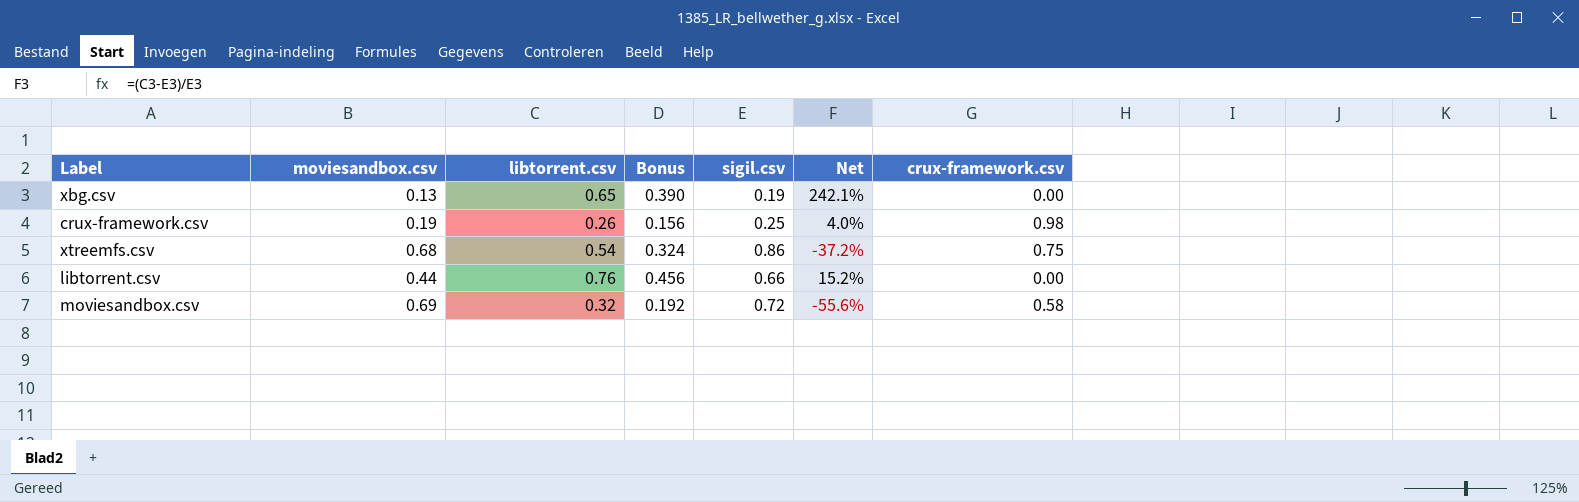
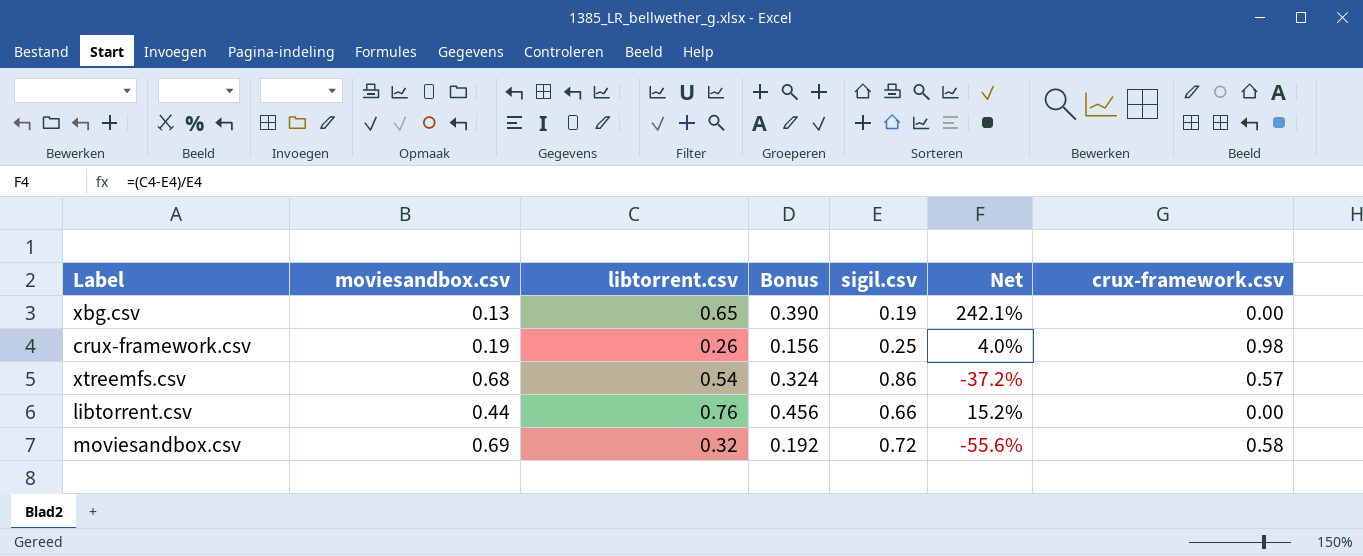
xtreemfs.csv | crux-framework.csv: 0.75 -> 0.57

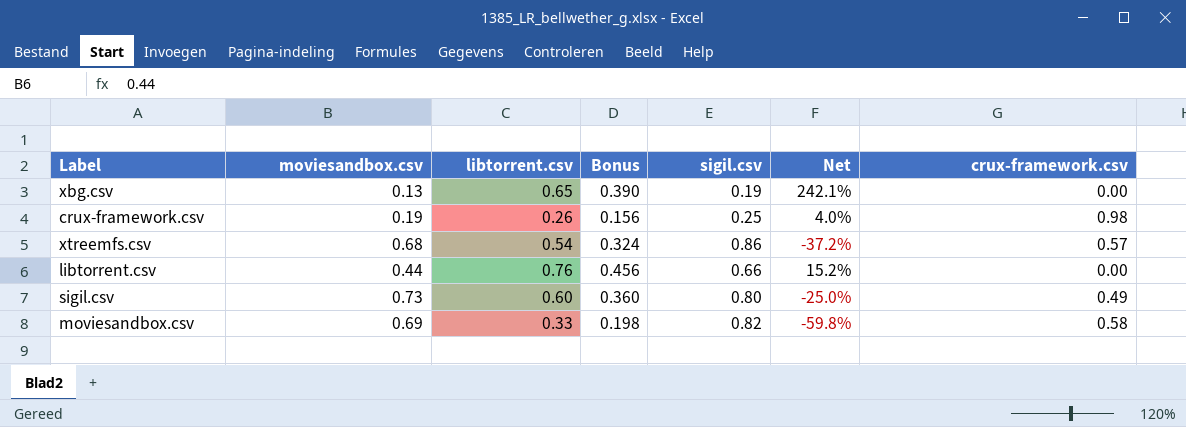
row sigil.csv: none -> 0.73 | 0.60 | 0.360 | 0.80 | -25.0% | 0.49
moviesandbox.csv | libtorrent.csv: 0.32 -> 0.33
moviesandbox.csv | Bonus: 0.192 -> 0.198
moviesandbox.csv | sigil.csv: 0.72 -> 0.82
moviesandbox.csv | Net: -55.6% -> -59.8%

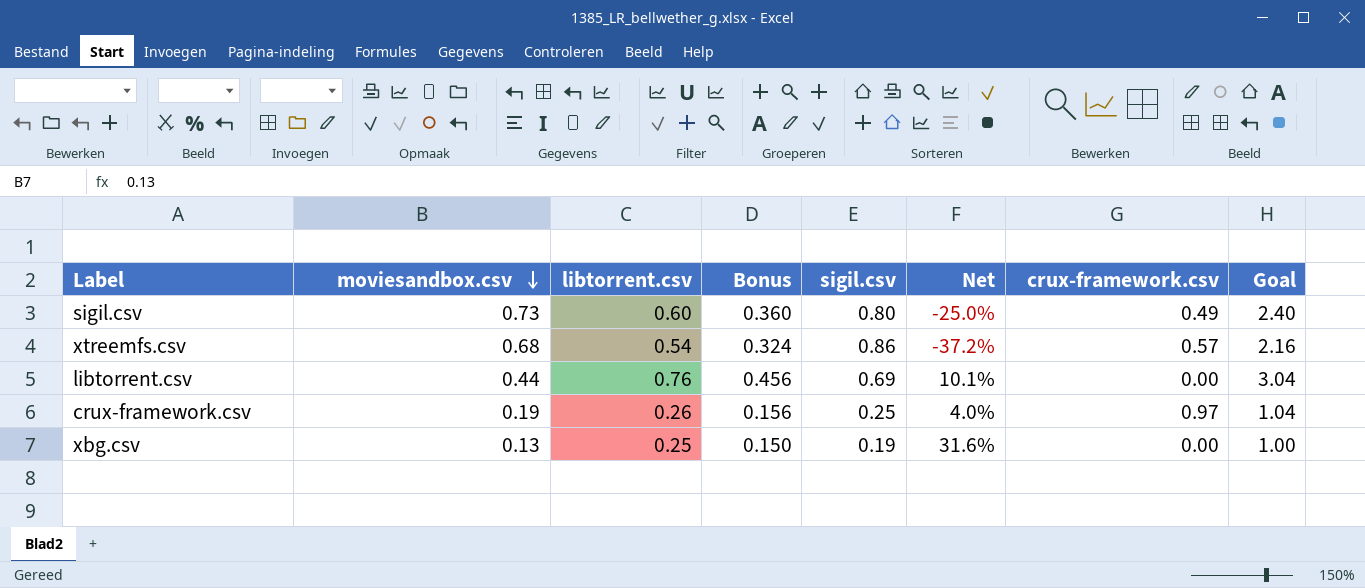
row order: none -> moviesandbox.csv descending
column Goal | formula: none -> [libtorrent.csv] * 4
row moviesandbox.csv: 0.69 | 0.33 | 0.198 | 0.82 | -59.8% | 0.58 -> none
libtorrent.csv | sigil.csv: 0.66 -> 0.69
libtorrent.csv | Net: 15.2% -> 10.1%
crux-framework.csv | crux-framework.csv: 0.98 -> 0.97
xbg.csv | libtorrent.csv: 0.65 -> 0.25
xbg.csv | Bonus: 0.390 -> 0.150
xbg.csv | Net: 242.1% -> 31.6%

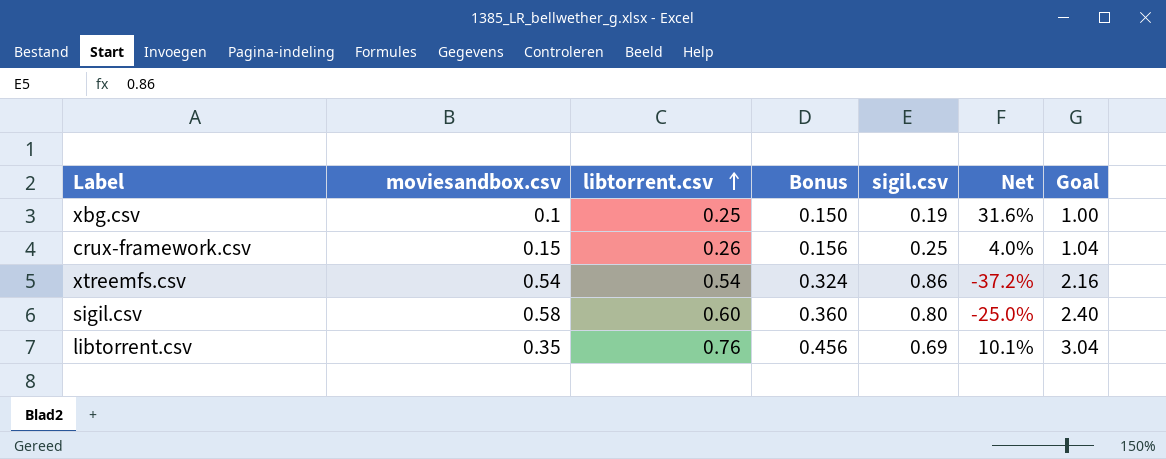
row order: moviesandbox.csv descending -> libtorrent.csv ascending
column crux-framework.csv | position: 7 -> none
xbg.csv | moviesandbox.csv: 0.13 -> 0.1
crux-framework.csv | moviesandbox.csv: 0.19 -> 0.15
xtreemfs.csv | moviesandbox.csv: 0.68 -> 0.54
sigil.csv | moviesandbox.csv: 0.73 -> 0.58
libtorrent.csv | moviesandbox.csv: 0.44 -> 0.35

